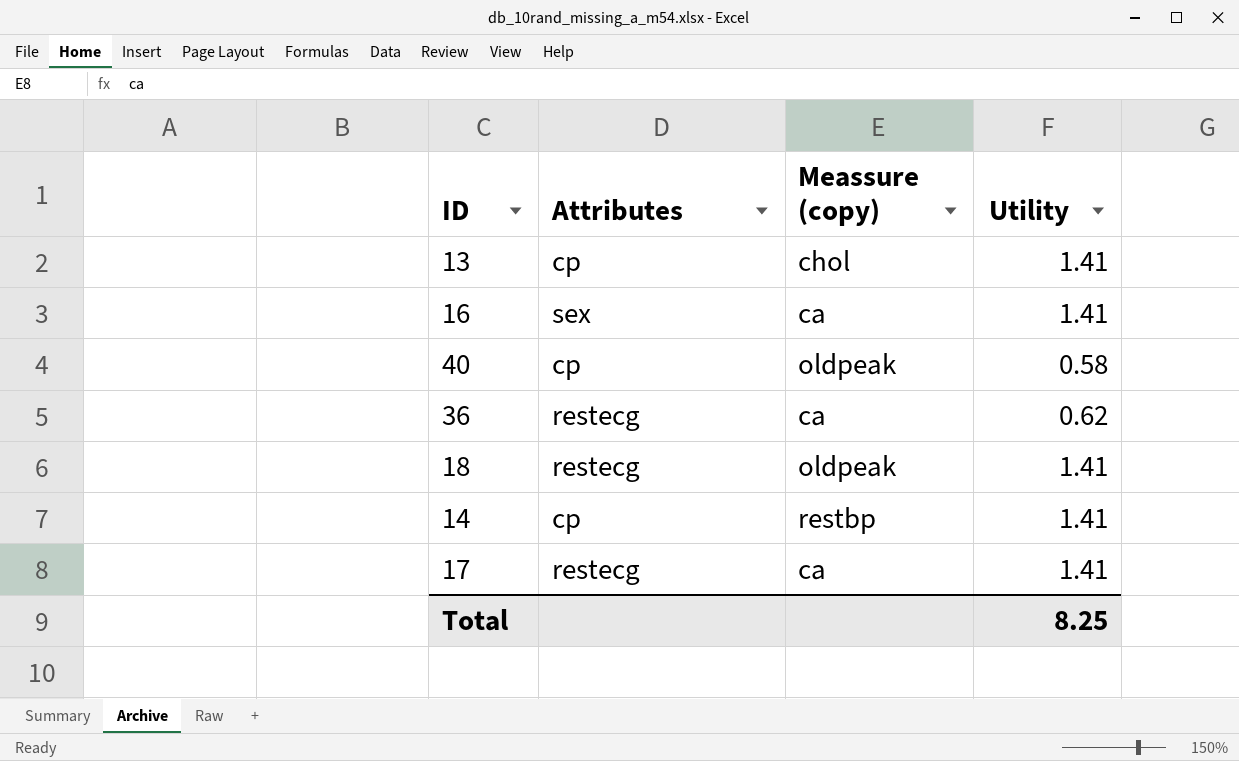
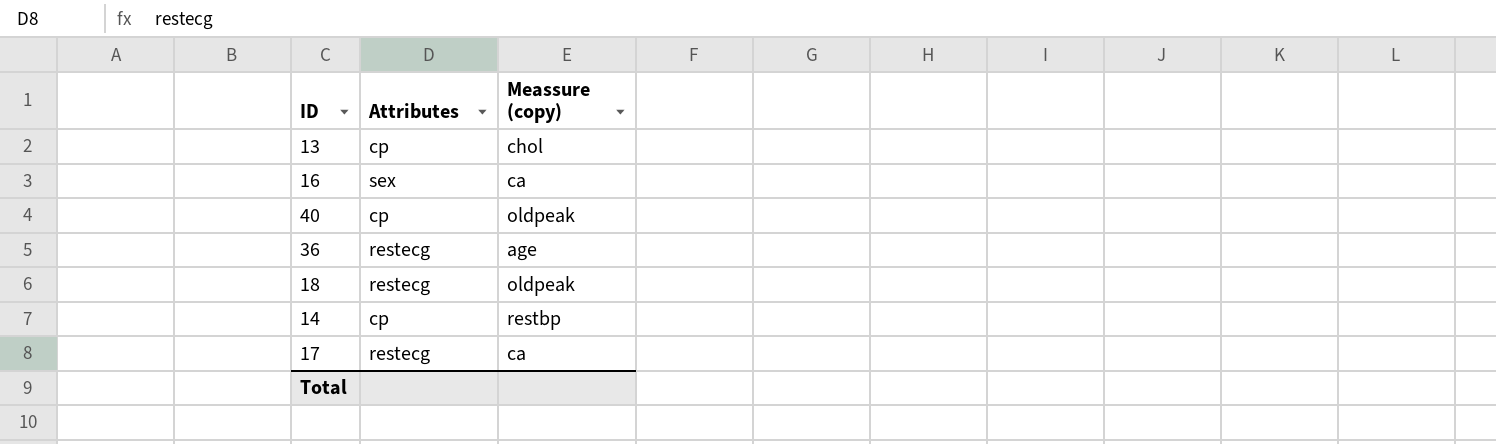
column Utility | position: 4 -> none
36 | Meassure (copy): ca -> age

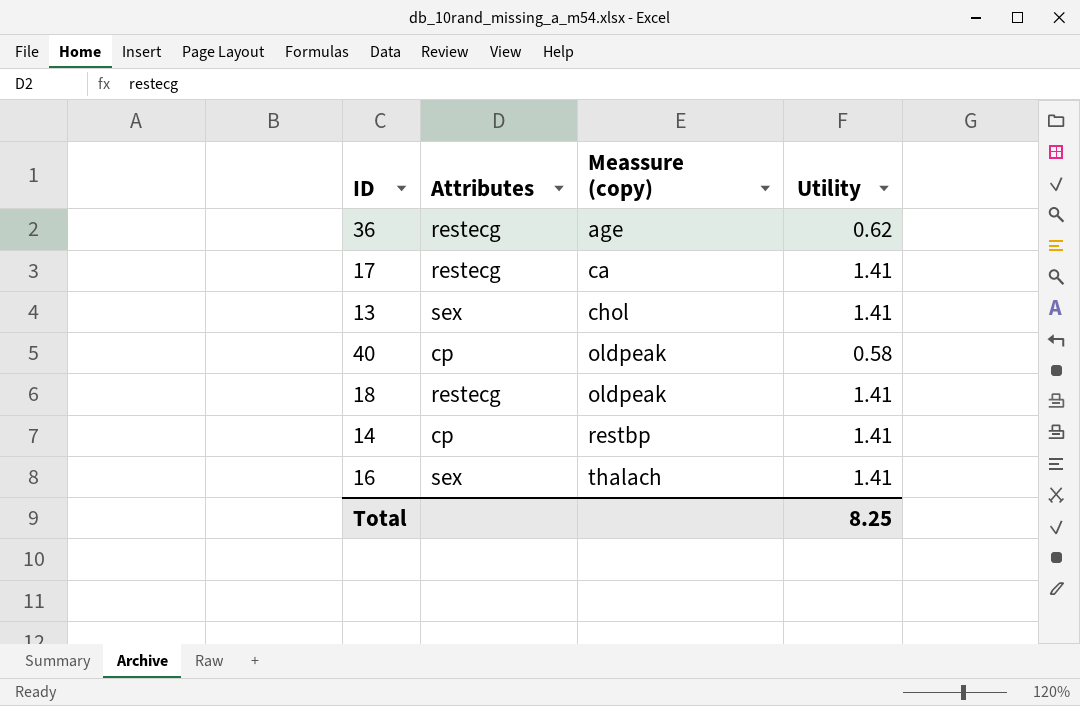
row order: none -> Meassure (copy) ascending
column Utility | position: none -> 4
13 | Attributes: cp -> sex
16 | Meassure (copy): ca -> thalach

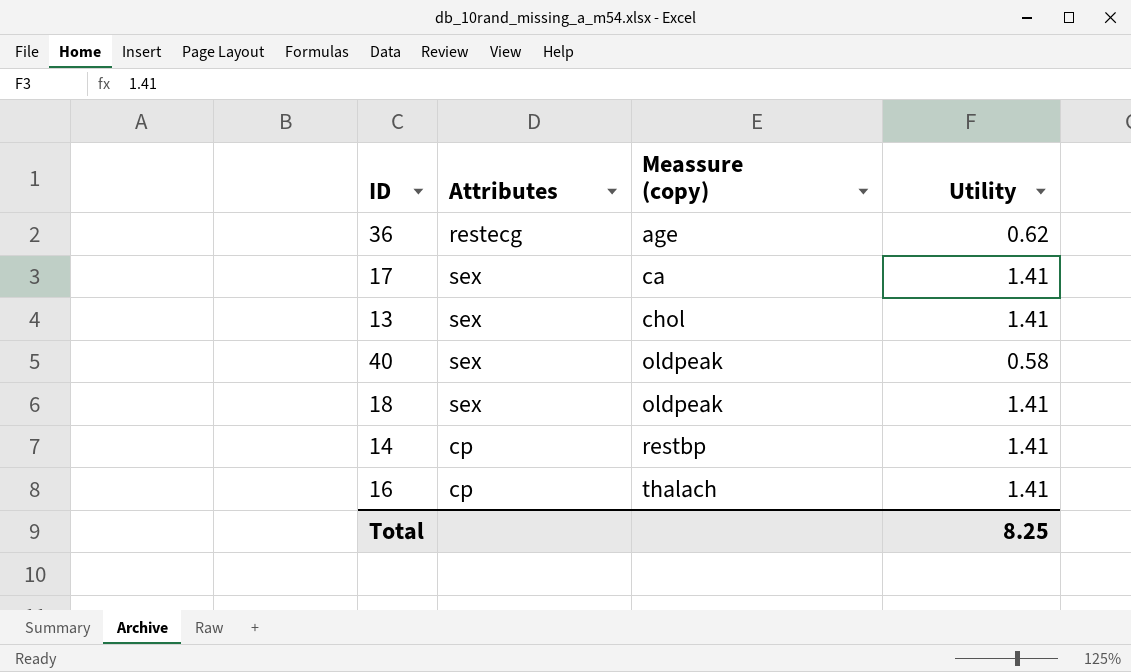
17 | Attributes: restecg -> sex
40 | Attributes: cp -> sex
18 | Attributes: restecg -> sex
16 | Attributes: sex -> cp

